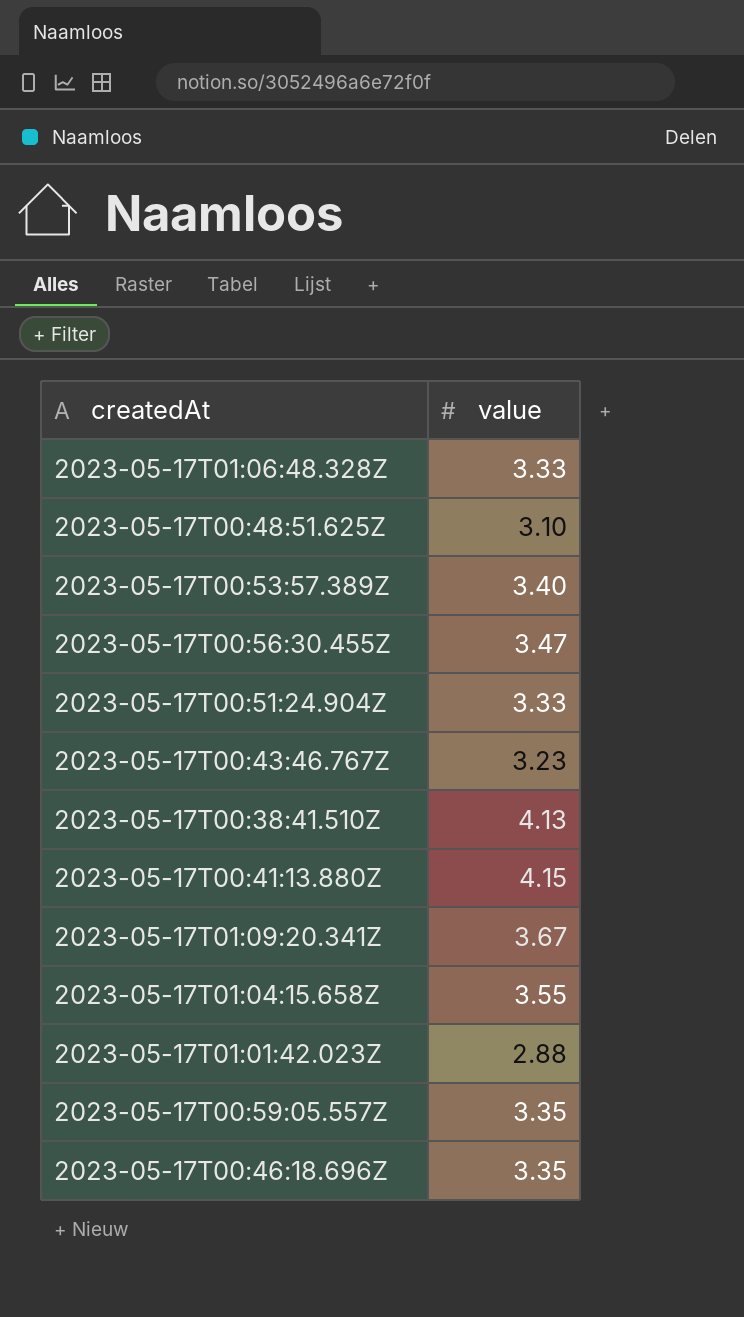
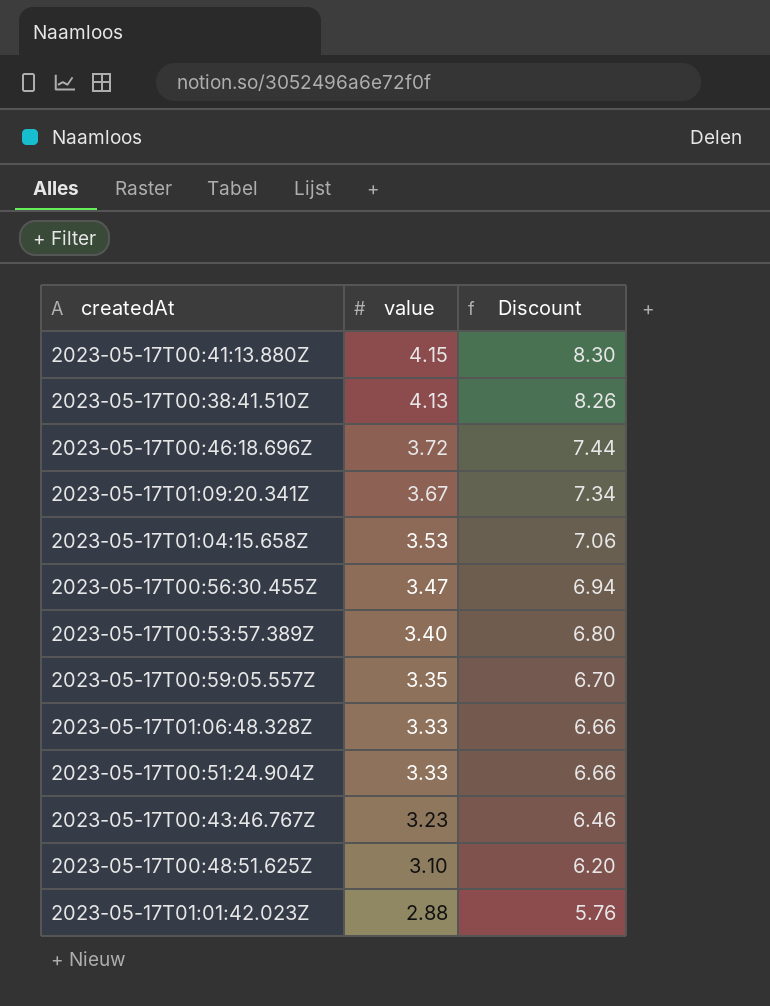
row order: none -> value descending
column Discount | formula: none -> [value] * 2
2023-05-17T00:46:18.696Z | value: 3.35 -> 3.72
2023-05-17T01:04:15.658Z | value: 3.55 -> 3.53

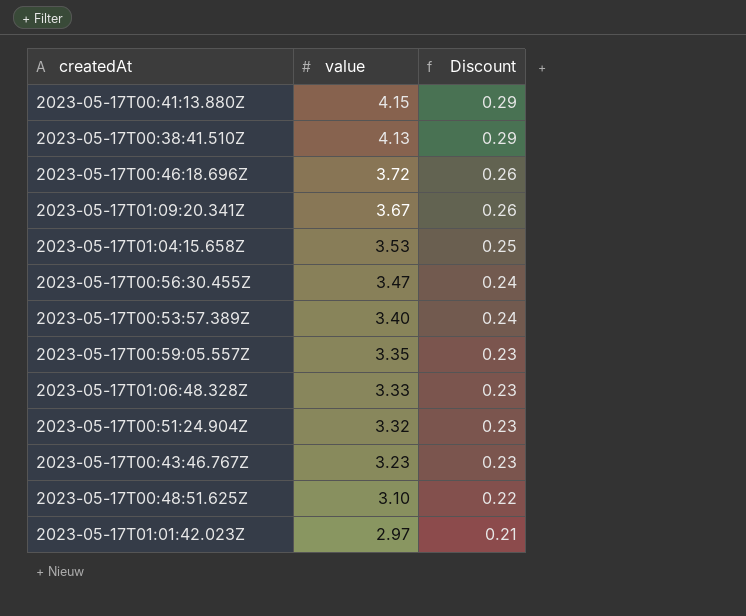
column Discount | formula: [value] * 2 -> [value] * 0.07
2023-05-17T00:51:24.904Z | value: 3.33 -> 3.32
2023-05-17T01:01:42.023Z | value: 2.88 -> 2.97

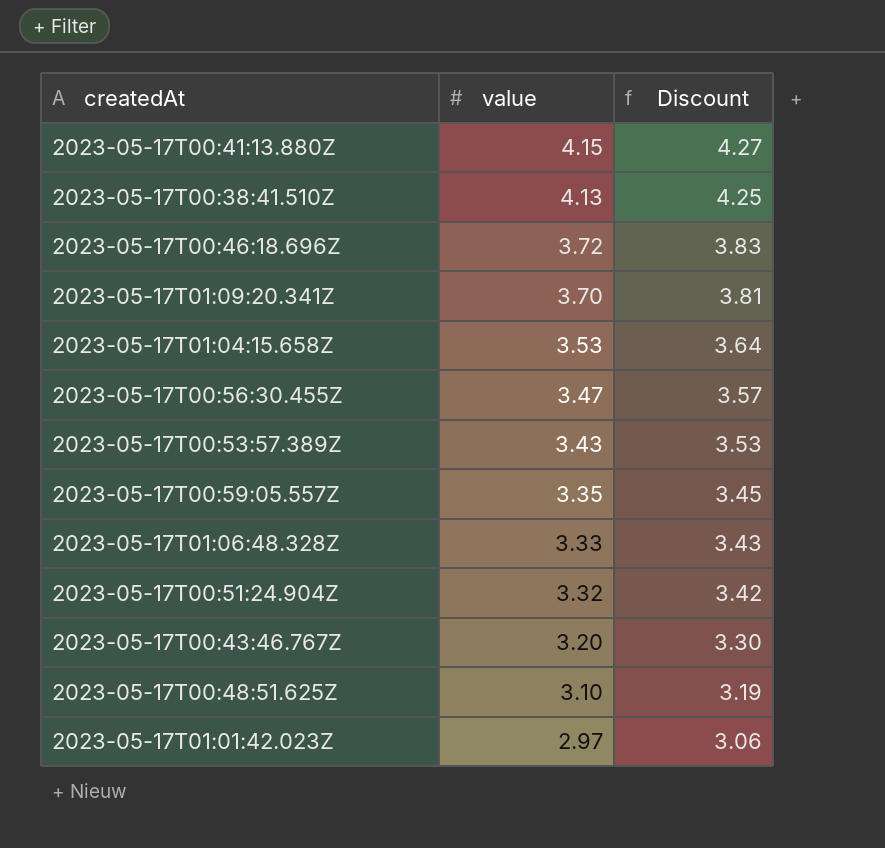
column Discount | formula: [value] * 0.07 -> [value] * 1.03
2023-05-17T01:09:20.341Z | value: 3.67 -> 3.70
2023-05-17T00:53:57.389Z | value: 3.40 -> 3.43
2023-05-17T00:43:46.767Z | value: 3.23 -> 3.20

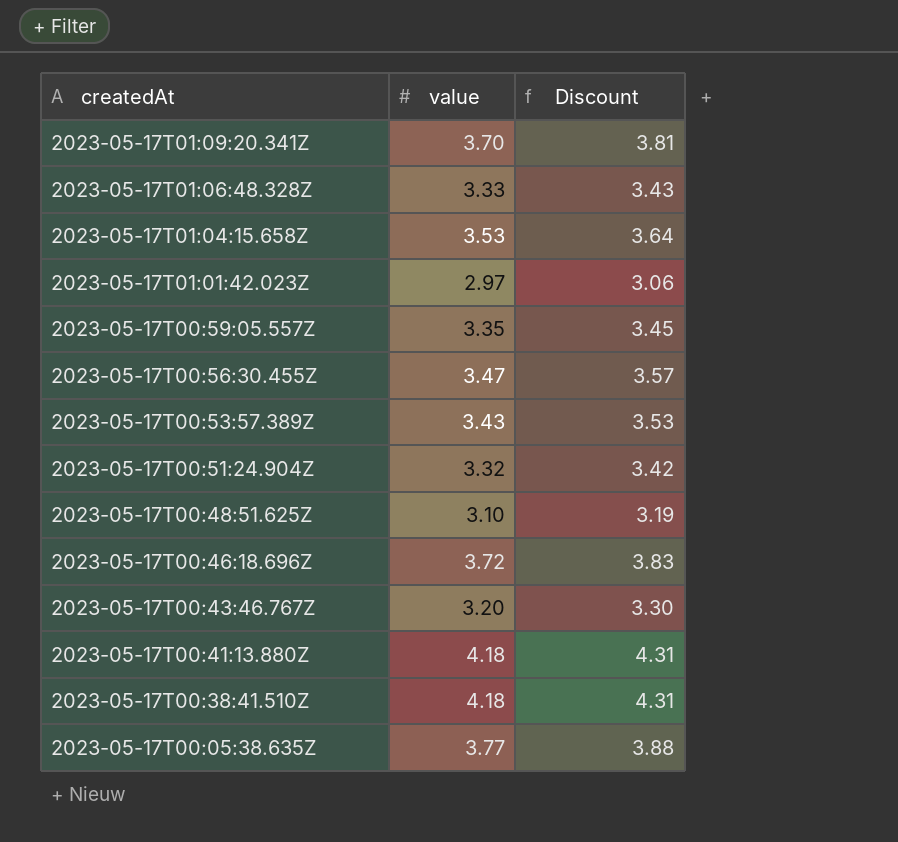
row order: value descending -> createdAt descending
2023-05-17T00:41:13.880Z | value: 4.15 -> 4.18
2023-05-17T00:41:13.880Z | Discount: 4.27 -> 4.31
2023-05-17T00:38:41.510Z | value: 4.13 -> 4.18
2023-05-17T00:38:41.510Z | Discount: 4.25 -> 4.31
row 2023-05-17T00:05:38.635Z: none -> 3.77 | 3.88

